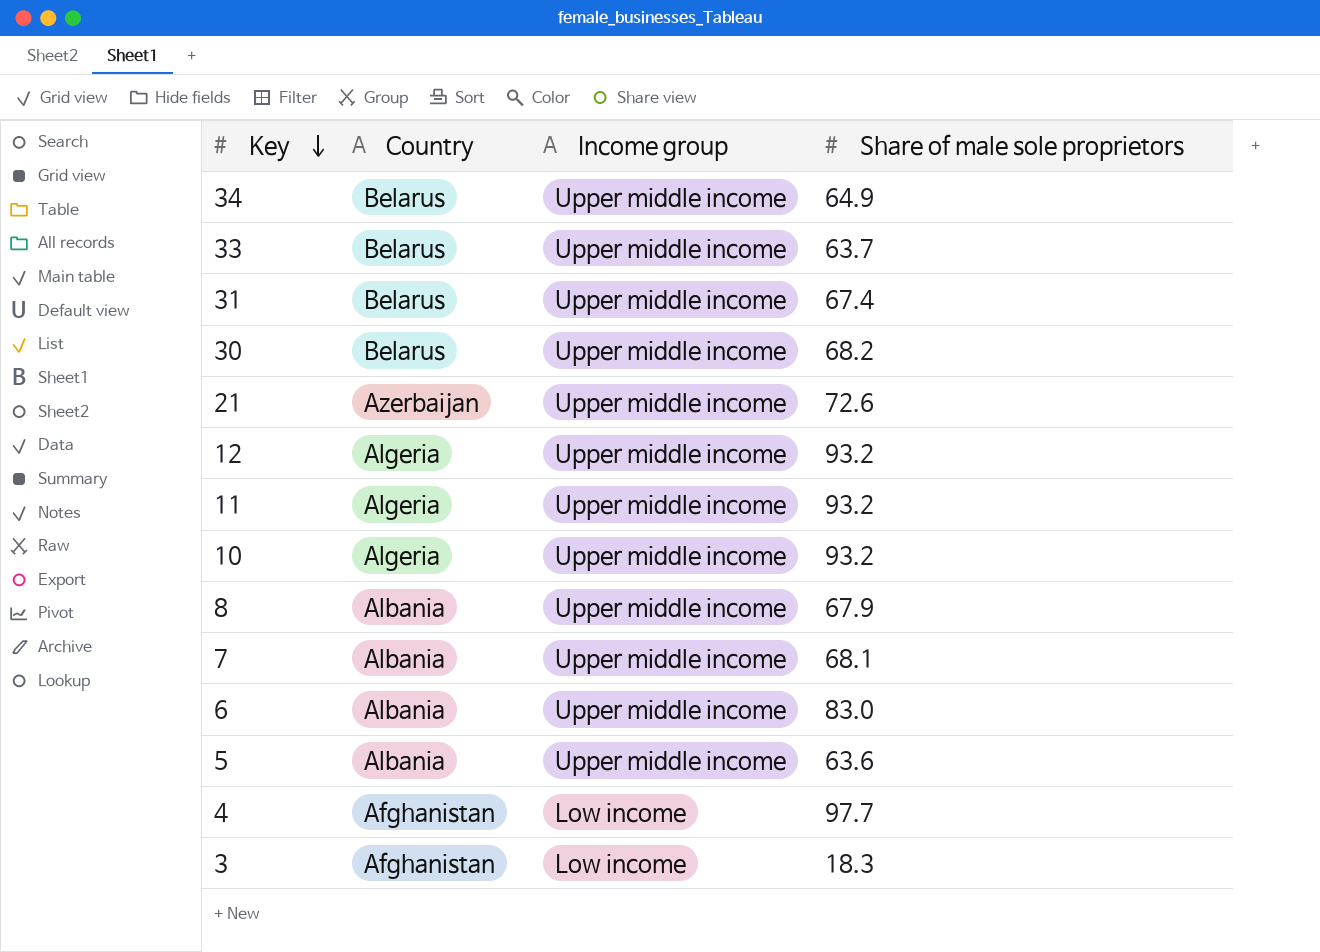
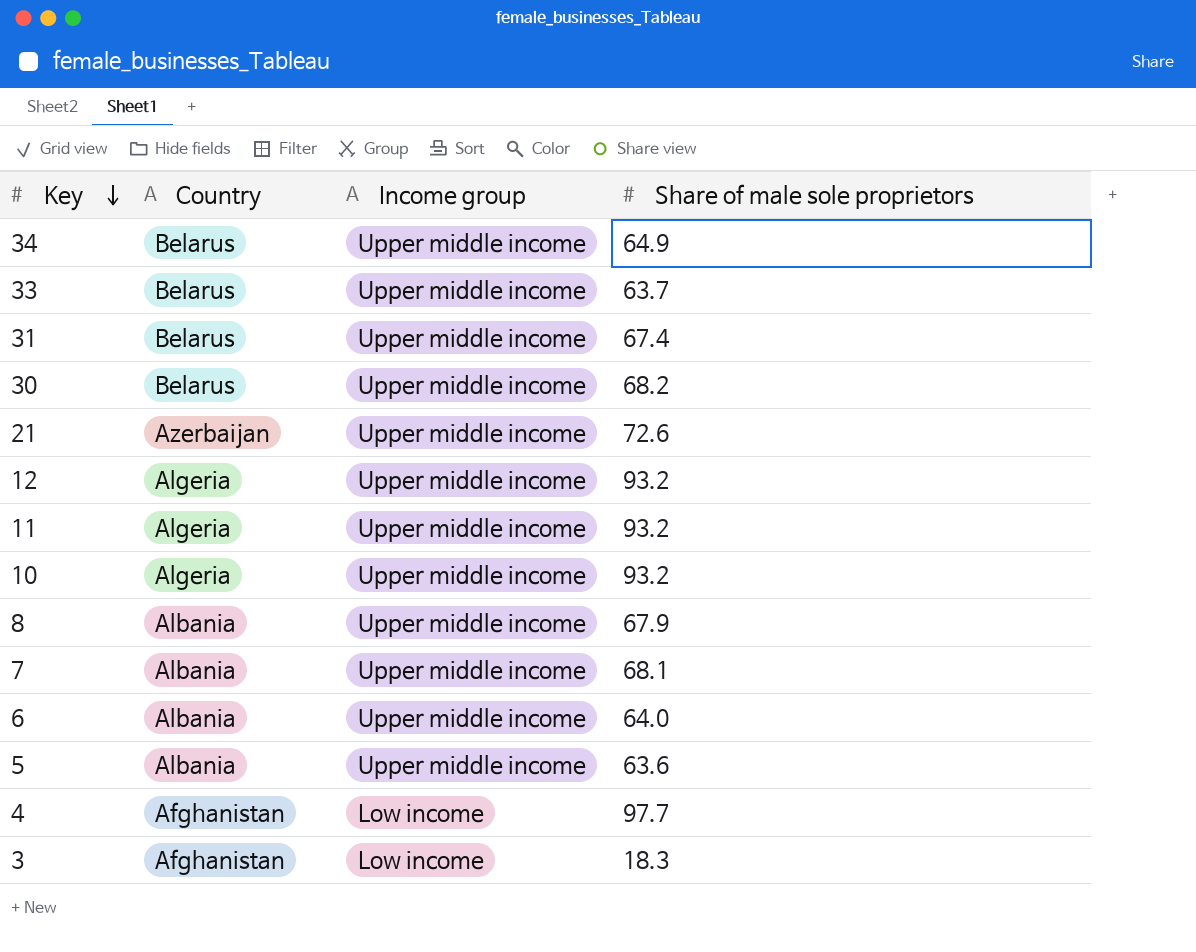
6 | Share of male sole proprietors: 83.0 -> 64.0

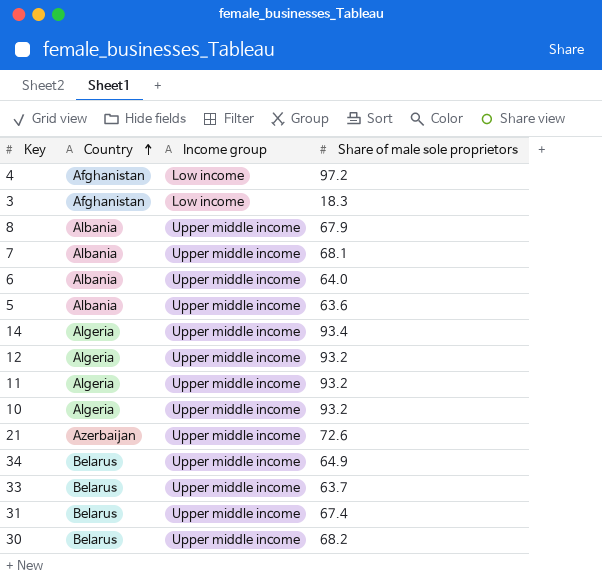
row order: Key descending -> Country ascending
4 | Share of male sole proprietors: 97.7 -> 97.2
row 14: none -> Algeria | Upper middle income | 93.4

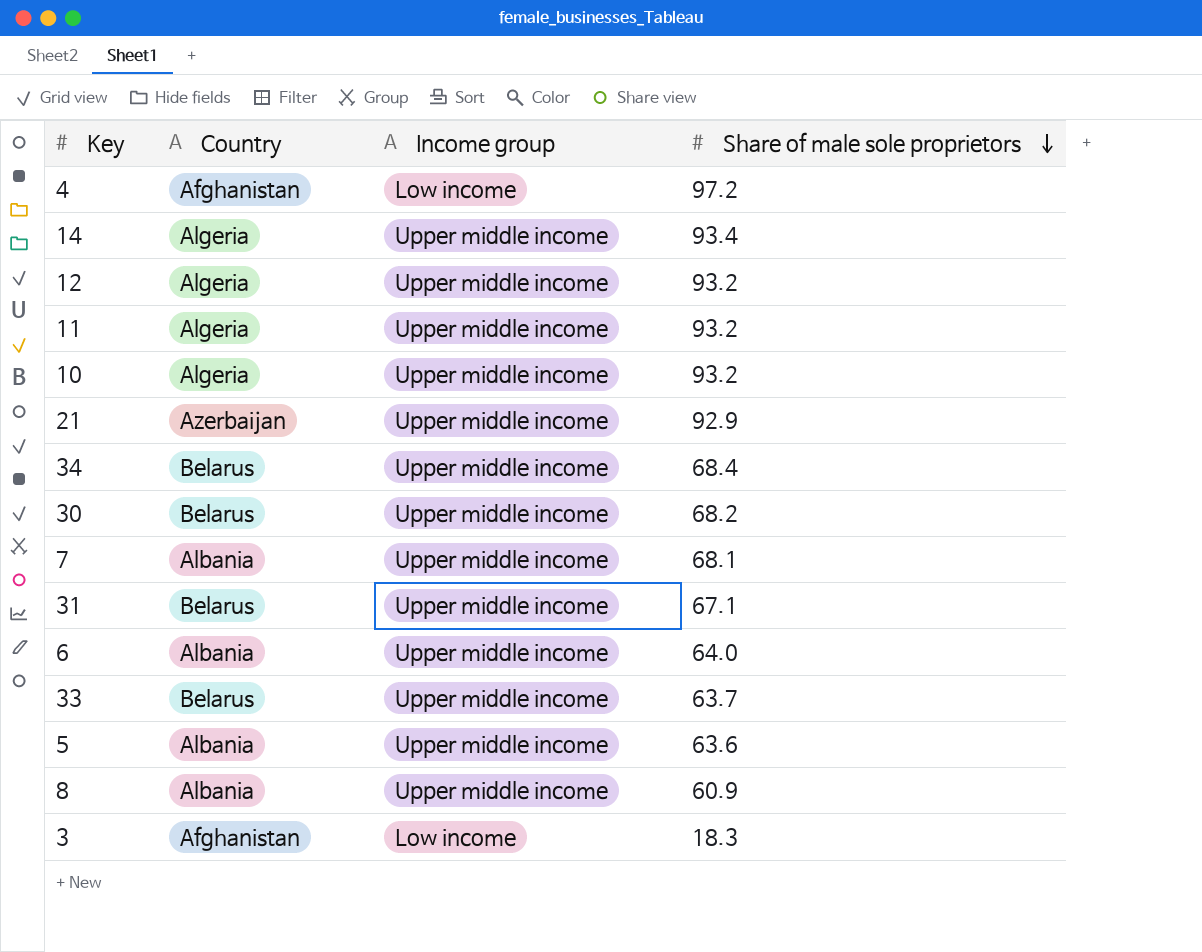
row order: Country ascending -> Share of male sole proprietors descending
21 | Share of male sole proprietors: 72.6 -> 92.9
34 | Share of male sole proprietors: 64.9 -> 68.4
31 | Share of male sole proprietors: 67.4 -> 67.1
8 | Share of male sole proprietors: 67.9 -> 60.9

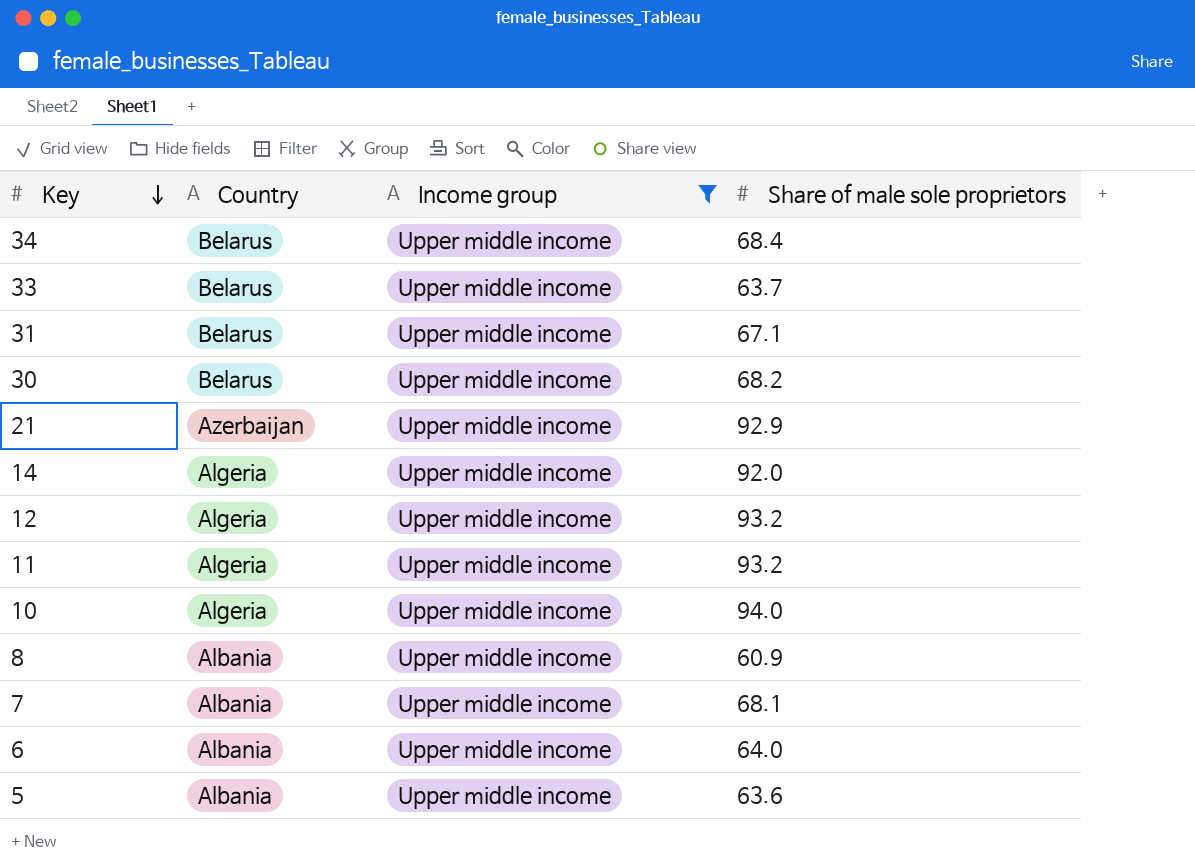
filter: none -> Income group = Upper middle income
row order: Share of male sole proprietors descending -> Key descending
14 | Share of male sole proprietors: 93.4 -> 92.0
10 | Share of male sole proprietors: 93.2 -> 94.0

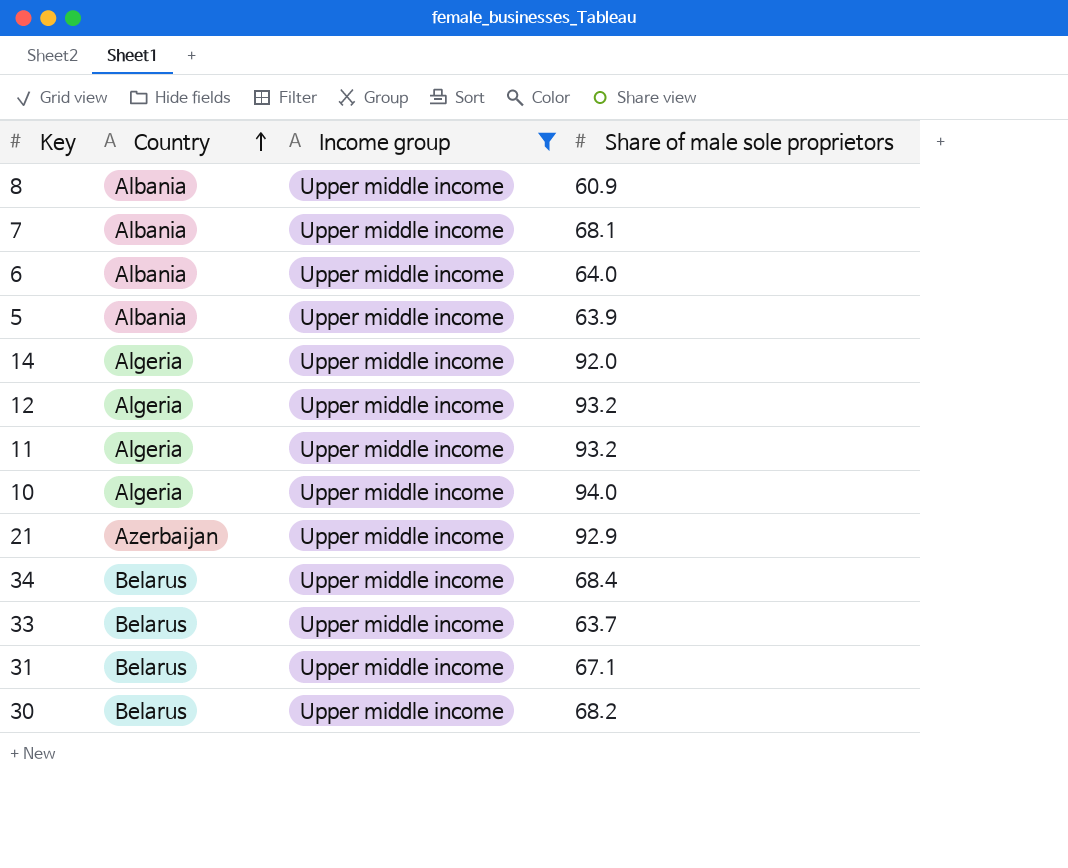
row order: Key descending -> Country ascending
5 | Share of male sole proprietors: 63.6 -> 63.9

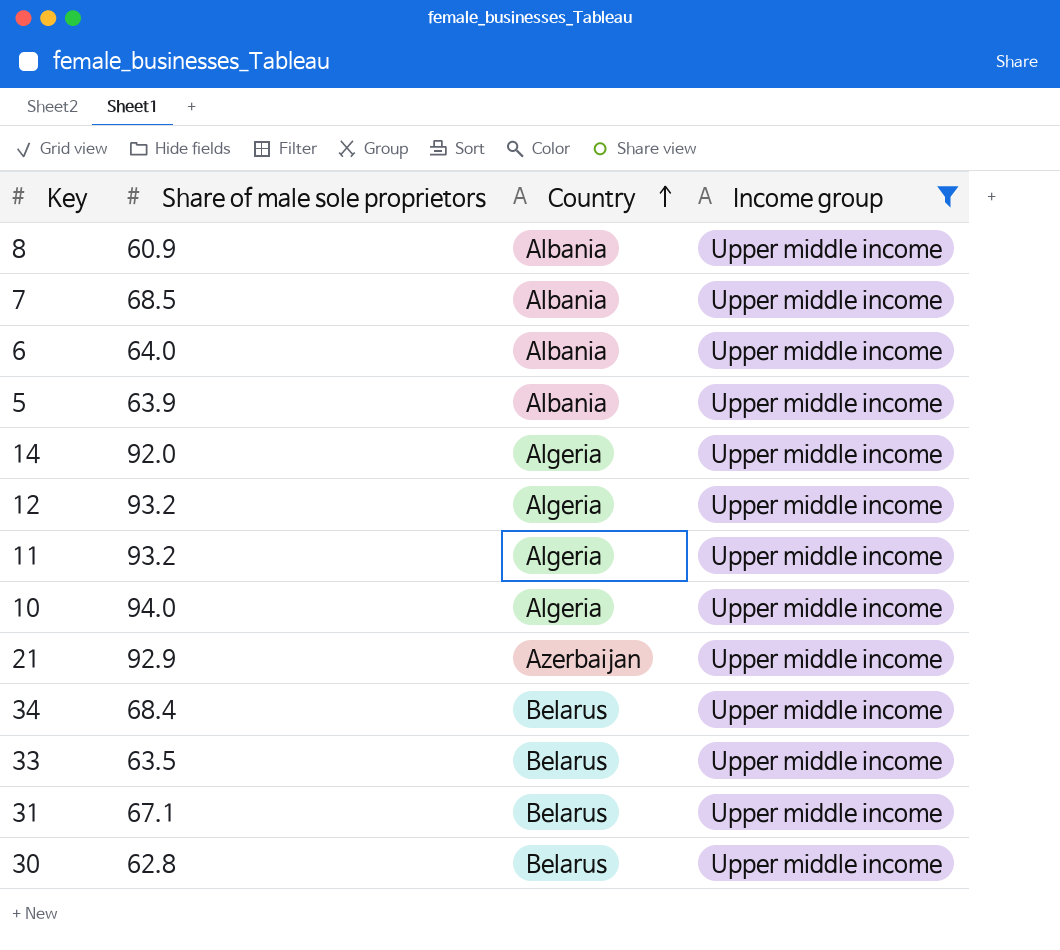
column Share of male sole proprietors | position: 4 -> 2
7 | Share of male sole proprietors: 68.1 -> 68.5
33 | Share of male sole proprietors: 63.7 -> 63.5
30 | Share of male sole proprietors: 68.2 -> 62.8

